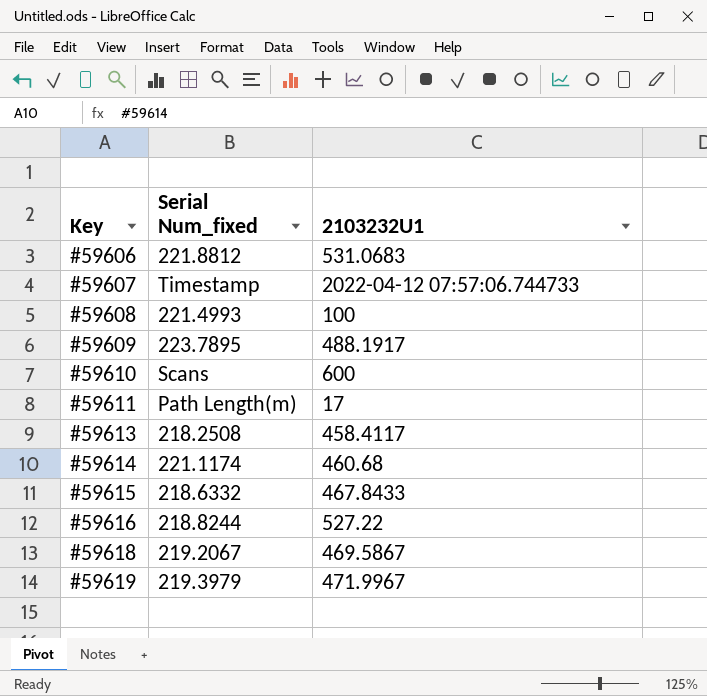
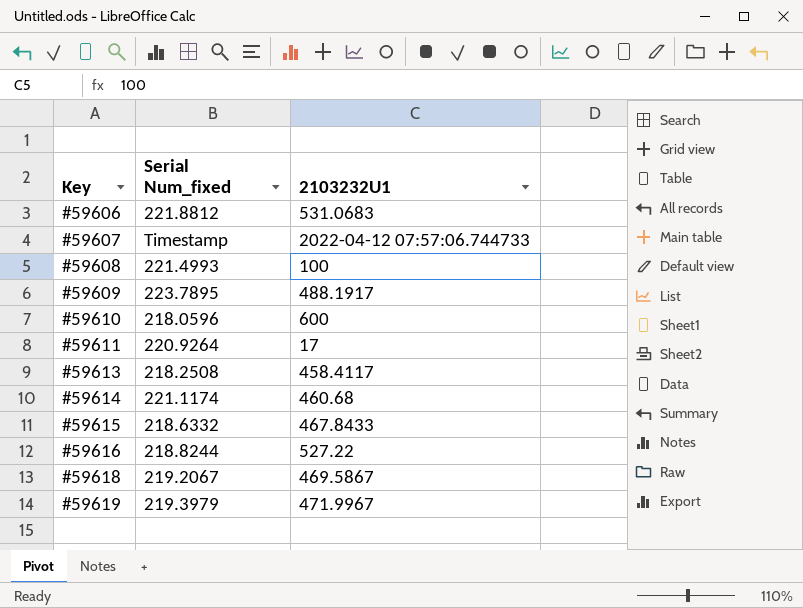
#59610 | Serial Num_fixed: Scans -> 218.0596
#59611 | Serial Num_fixed: Path Length(m) -> 220.9264

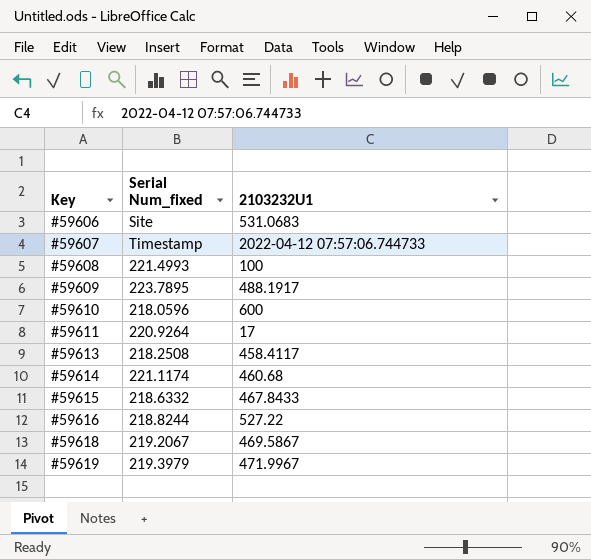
#59606 | Serial Num_fixed: 221.8812 -> Site

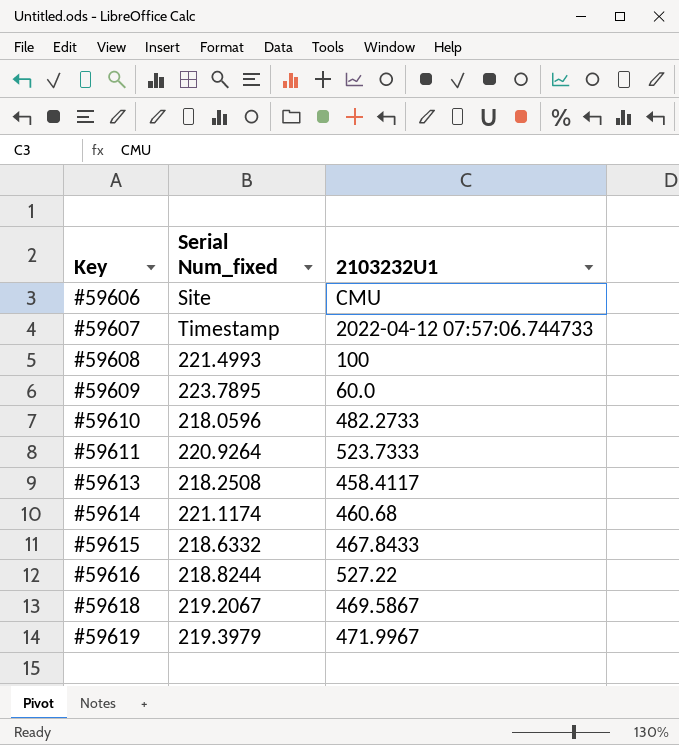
#59606 | 2103232U1: 531.0683 -> CMU
#59609 | 2103232U1: 488.1917 -> 60.0
#59610 | 2103232U1: 600 -> 482.2733
#59611 | 2103232U1: 17 -> 523.7333

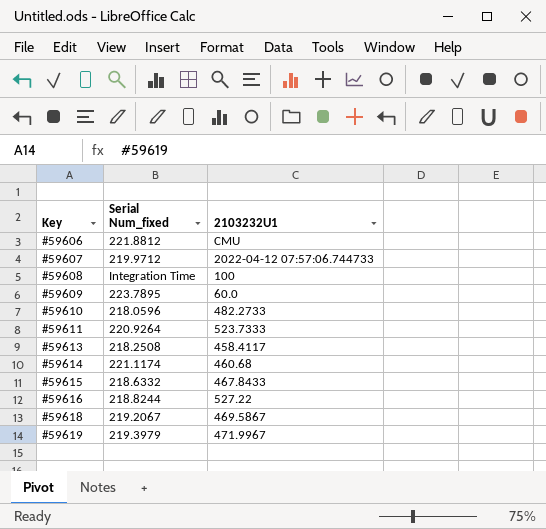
#59606 | Serial Num_fixed: Site -> 221.8812
#59607 | Serial Num_fixed: Timestamp -> 219.9712
#59608 | Serial Num_fixed: 221.4993 -> Integration Time

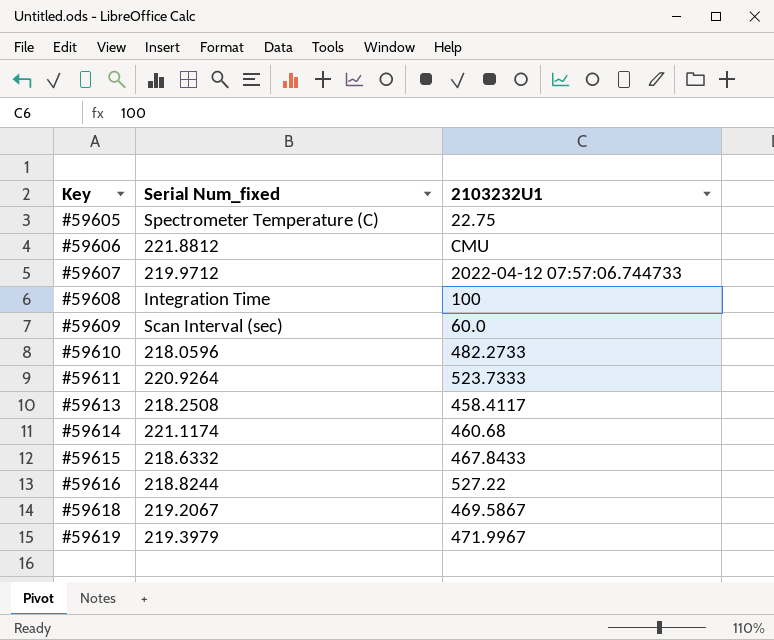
row #59605: none -> Spectrometer Temperature (C) | 22.75
#59609 | Serial Num_fixed: 223.7895 -> Scan Interval (sec)

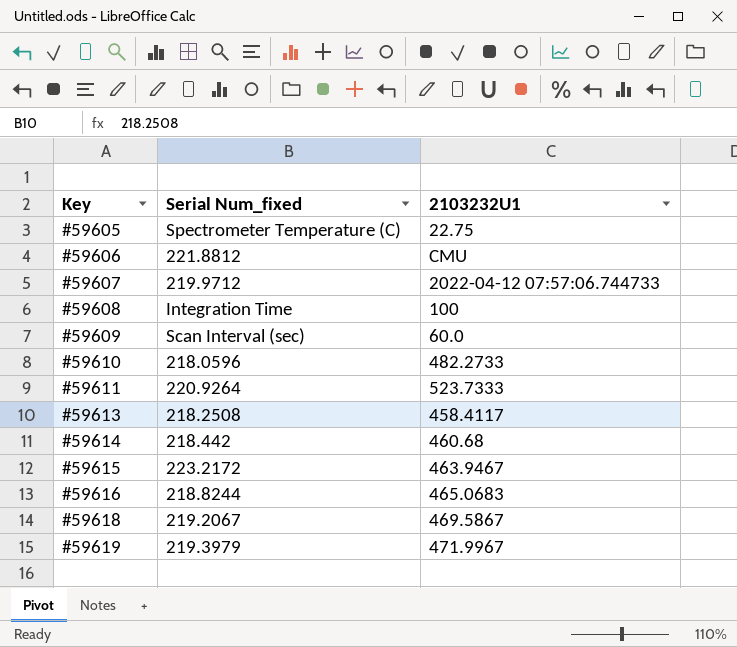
#59614 | Serial Num_fixed: 221.1174 -> 218.442
#59615 | Serial Num_fixed: 218.6332 -> 223.2172
#59615 | 2103232U1: 467.8433 -> 463.9467
#59616 | 2103232U1: 527.22 -> 465.0683

